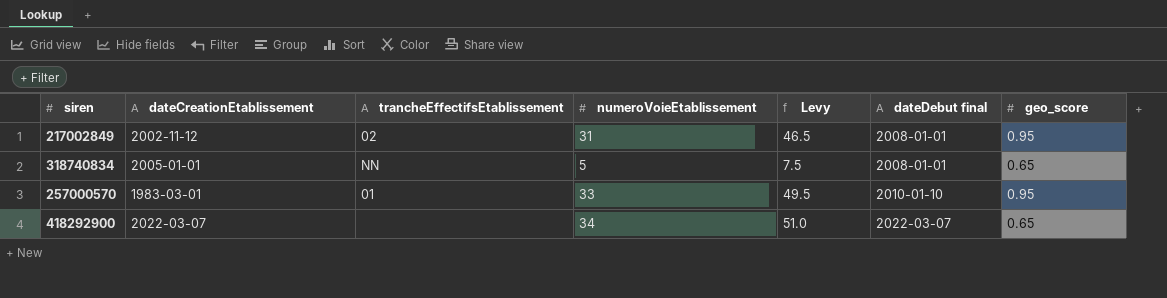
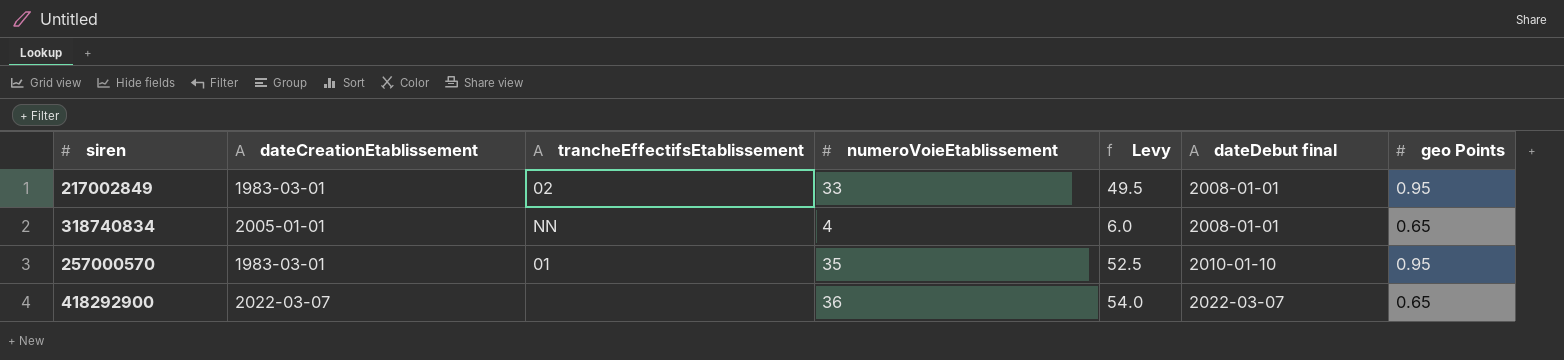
column name: geo_score -> geo Points
217002849 | dateCreationEtablissement: 2002-11-12 -> 1983-03-01
217002849 | numeroVoieEtablissement: 31 -> 33
217002849 | Levy: 46.5 -> 49.5
318740834 | numeroVoieEtablissement: 5 -> 4
318740834 | Levy: 7.5 -> 6.0
257000570 | numeroVoieEtablissement: 33 -> 35
257000570 | Levy: 49.5 -> 52.5
418292900 | numeroVoieEtablissement: 34 -> 36
418292900 | Levy: 51.0 -> 54.0

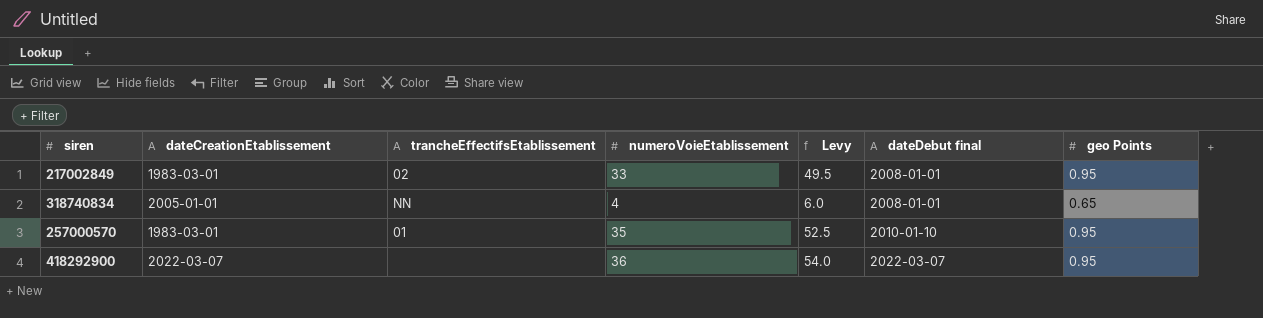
418292900 | geo Points: 0.65 -> 0.95

